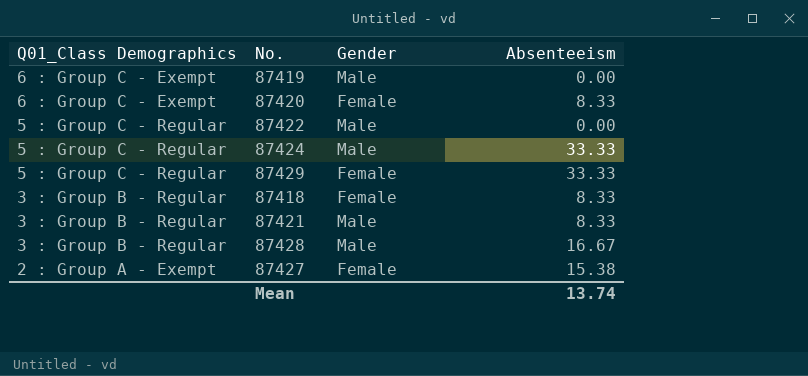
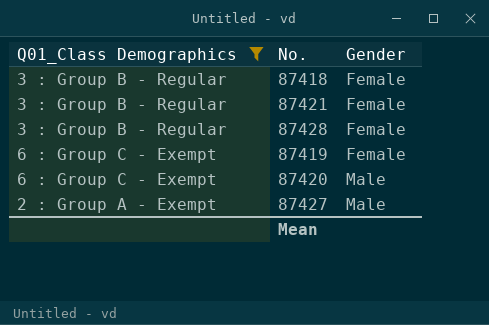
filter: none -> Q01_Class Demographics != 5 : Group C - Regular
row order: Q01_Class Demographics descending -> Gender ascending
column Absenteeism | position: 4 -> none
87421 | Gender: Male -> Female
87428 | Gender: Male -> Female
87419 | Gender: Male -> Female
87420 | Gender: Female -> Male
87427 | Gender: Female -> Male

